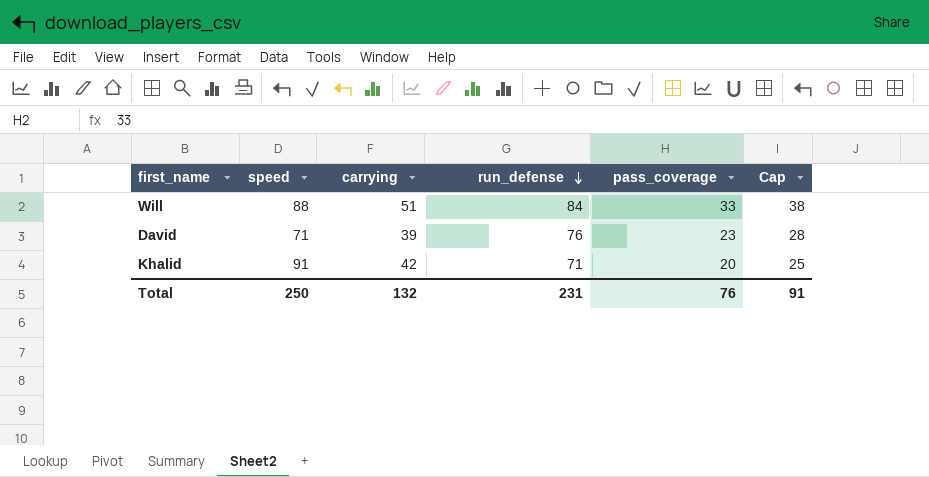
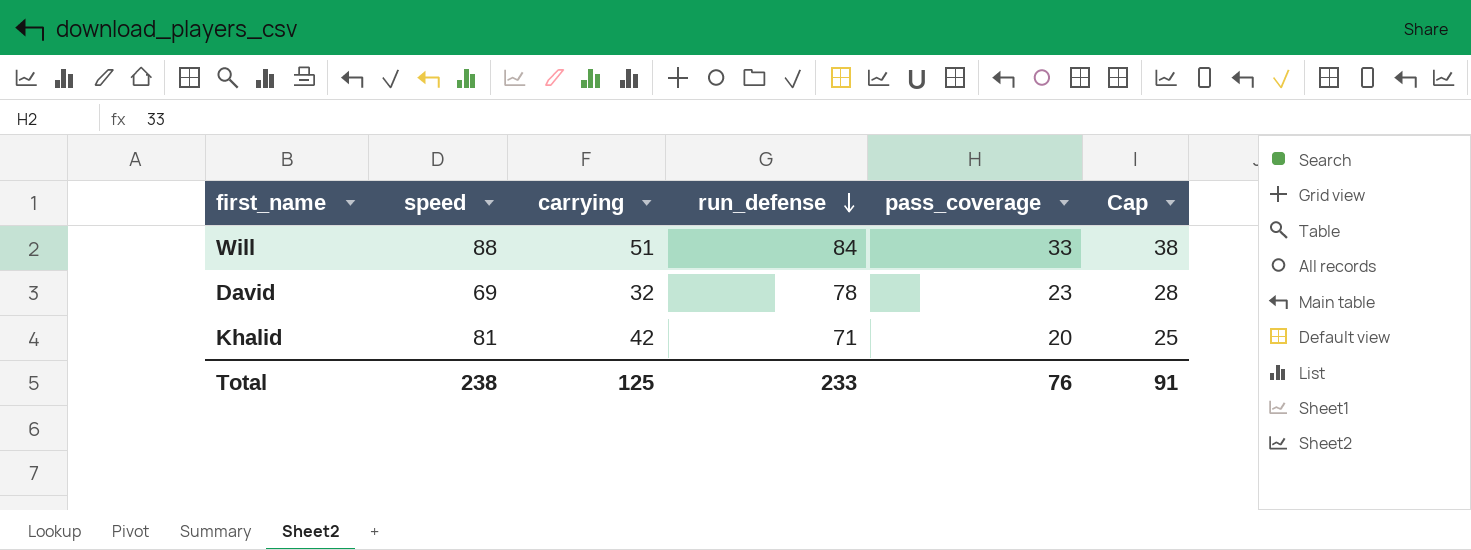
David | speed: 71 -> 69
David | carrying: 39 -> 32
David | run_defense: 76 -> 78
Khalid | speed: 91 -> 81
Total | speed: 250 -> 238
Total | carrying: 132 -> 125
Total | run_defense: 231 -> 233

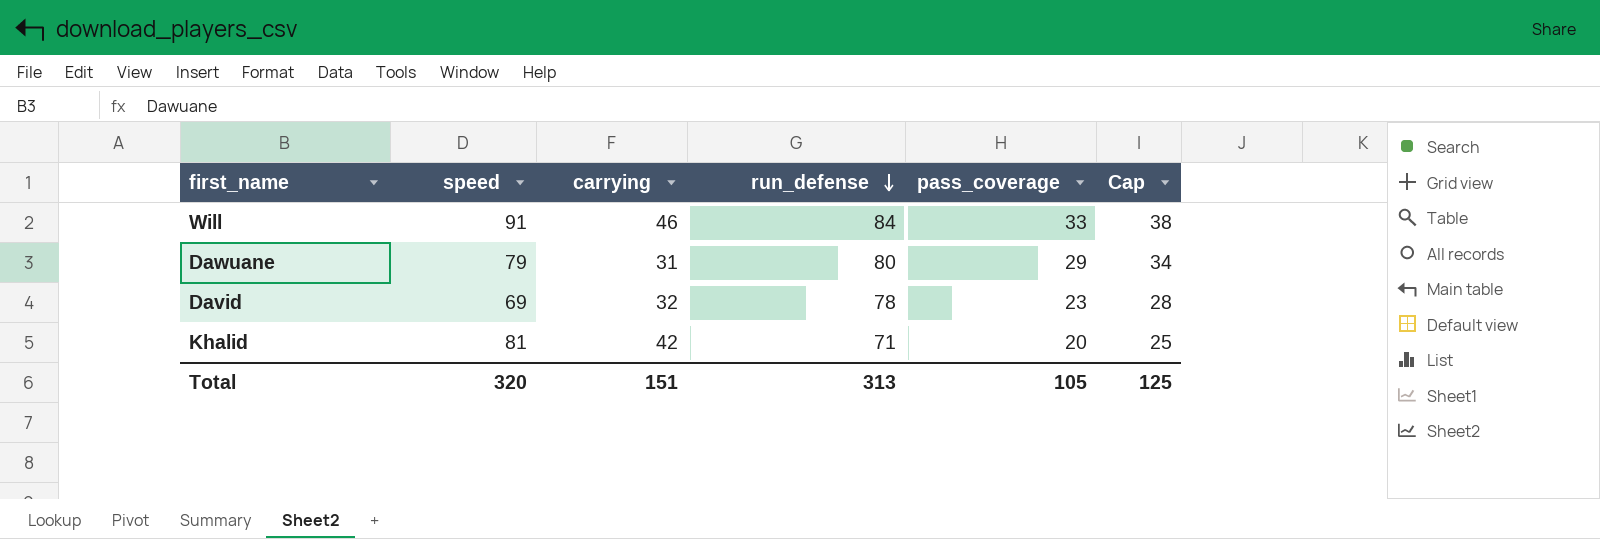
Will | speed: 88 -> 91
Will | carrying: 51 -> 46
row Dawuane: none -> 79 | 31 | 80 | 29 | 34
Total | speed: 238 -> 320
Total | carrying: 125 -> 151
Total | run_defense: 233 -> 313
Total | pass_coverage: 76 -> 105
Total | Cap: 91 -> 125

